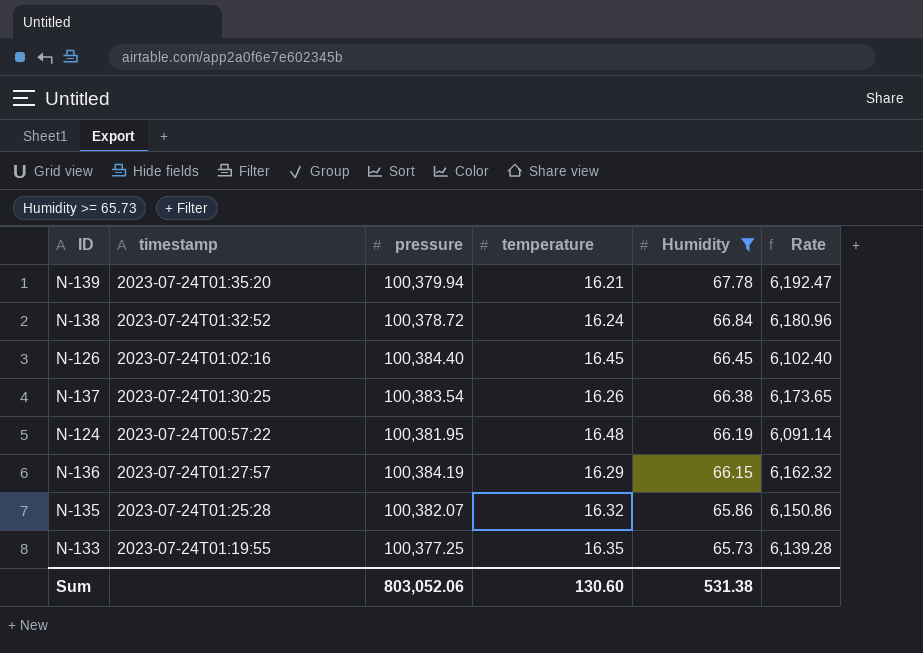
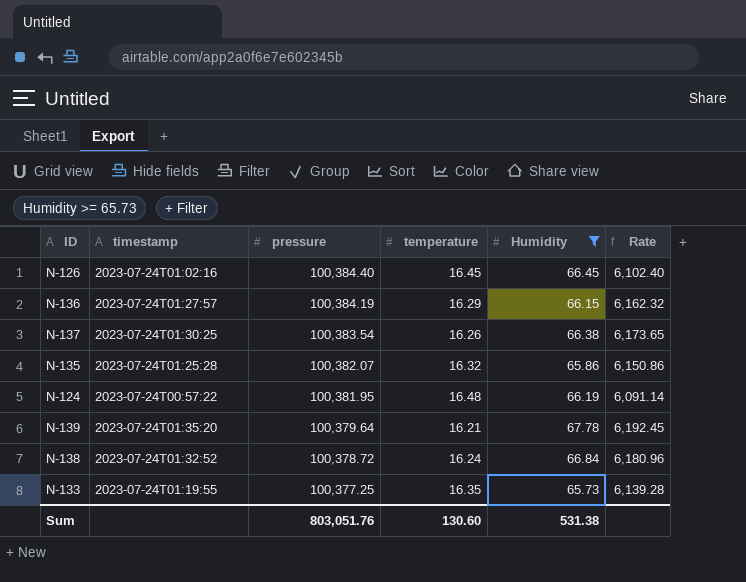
row order: Humidity descending -> pressure descending
N-139 | pressure: 100,379.94 -> 100,379.64
N-139 | Rate: 6,192.47 -> 6,192.45
Sum | pressure: 803,052.06 -> 803,051.76

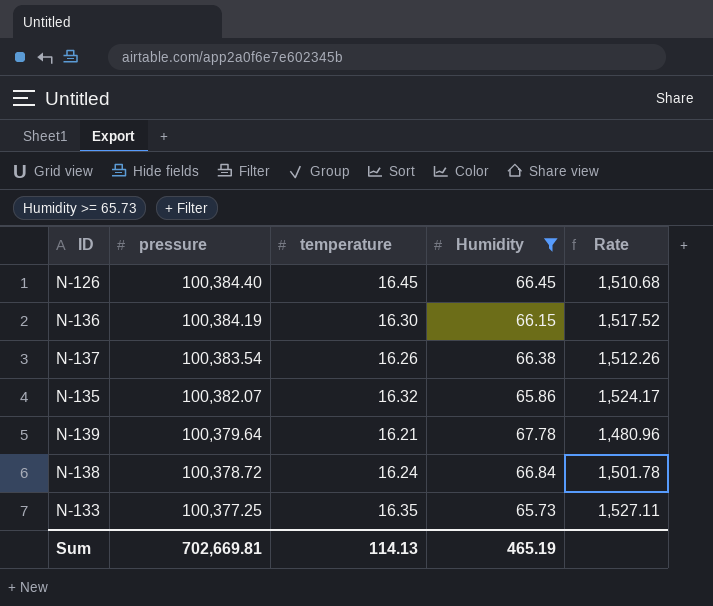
column timestamp | position: 2 -> none
column Rate | formula: [pressure] / [temperature] -> [pressure] / [Humidity]
row N-124: 2023-07-24T00:57:22 | 100,381.95 | 16.48 | 66.19 | 6,091.14 -> none
N-136 | temperature: 16.29 -> 16.30
Sum | pressure: 803,051.76 -> 702,669.81
Sum | temperature: 130.60 -> 114.13
Sum | Humidity: 531.38 -> 465.19

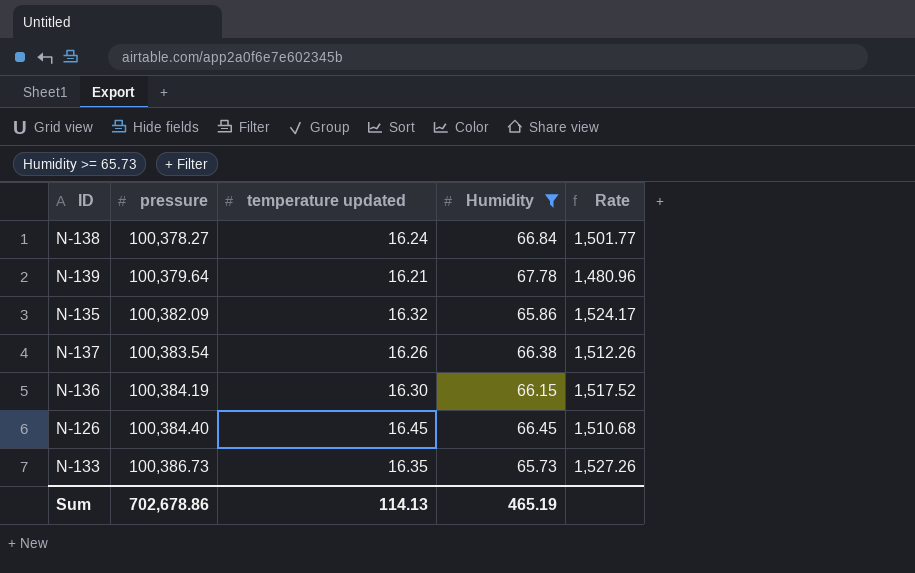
row order: pressure descending -> pressure ascending
column name: temperature -> temperature updated
N-138 | pressure: 100,378.72 -> 100,378.27
N-138 | Rate: 1,501.78 -> 1,501.77
N-135 | pressure: 100,382.07 -> 100,382.09
N-133 | pressure: 100,377.25 -> 100,386.73
N-133 | Rate: 1,527.11 -> 1,527.26
Sum | pressure: 702,669.81 -> 702,678.86

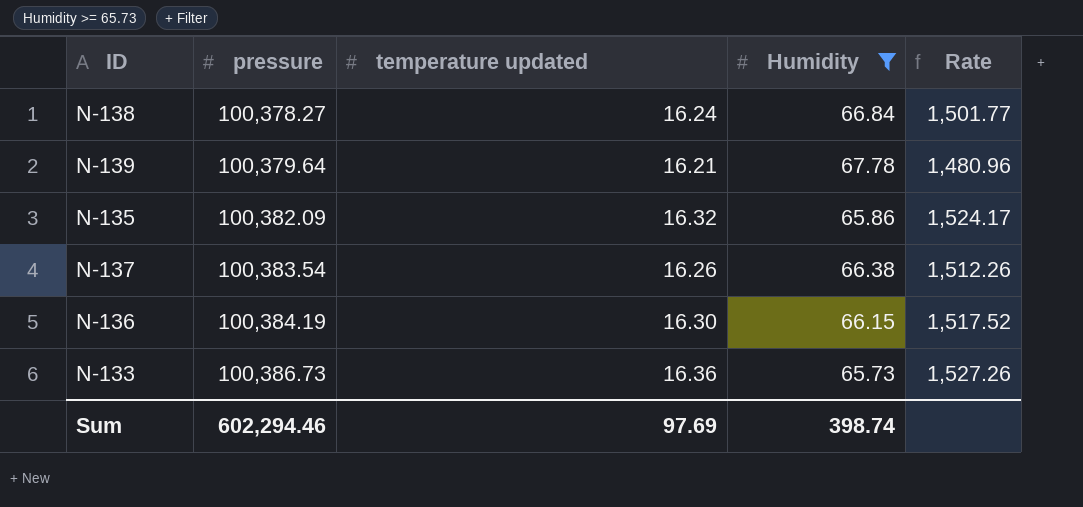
row N-126: 100,384.40 | 16.45 | 66.45 | 1,510.68 -> none
N-133 | temperature updated: 16.35 -> 16.36
Sum | pressure: 702,678.86 -> 602,294.46
Sum | temperature updated: 114.13 -> 97.69
Sum | Humidity: 465.19 -> 398.74

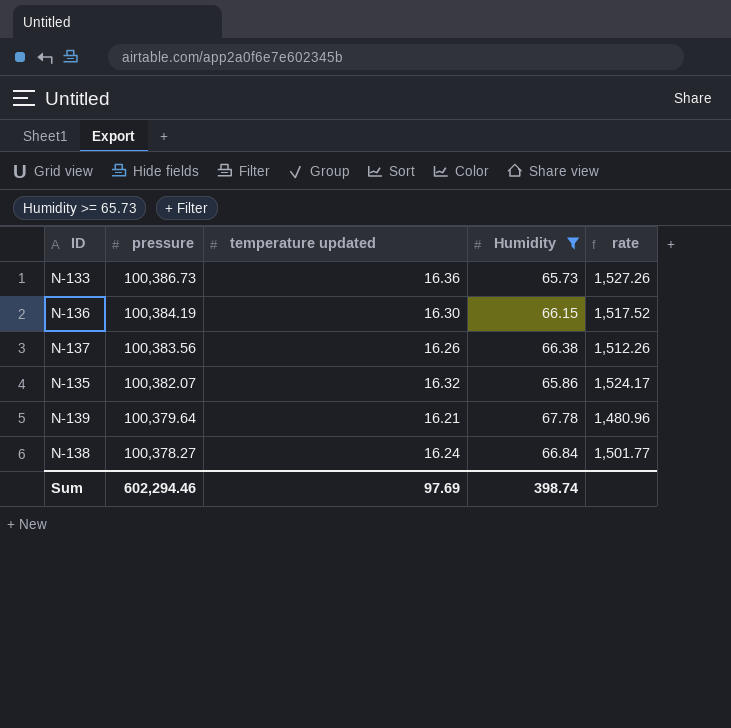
row order: pressure ascending -> pressure descending
column name: Rate -> rate
N-137 | pressure: 100,383.54 -> 100,383.56
N-135 | pressure: 100,382.09 -> 100,382.07

